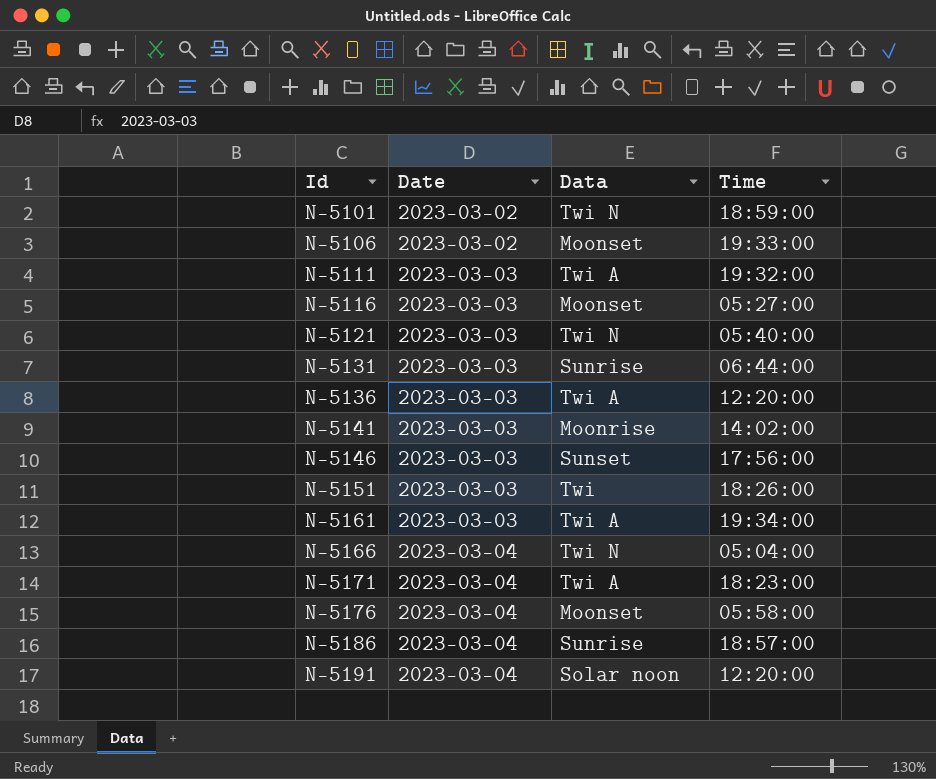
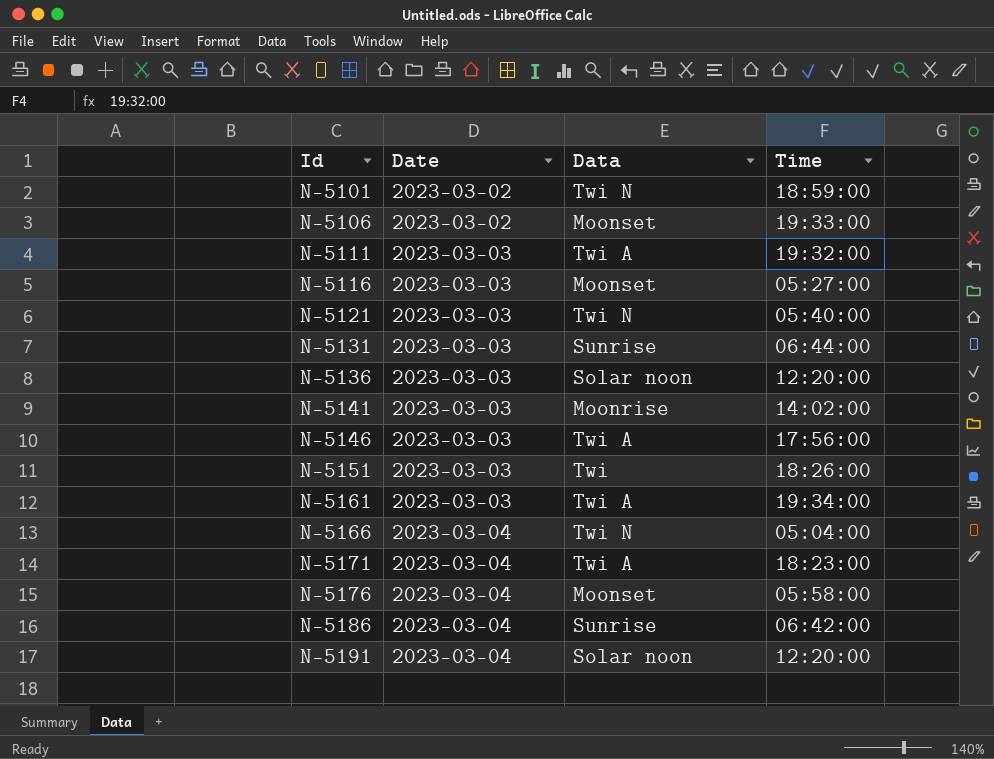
N-5136 | Data: Twi A -> Solar noon
N-5146 | Data: Sunset -> Twi A
N-5186 | Time: 18:57:00 -> 06:42:00

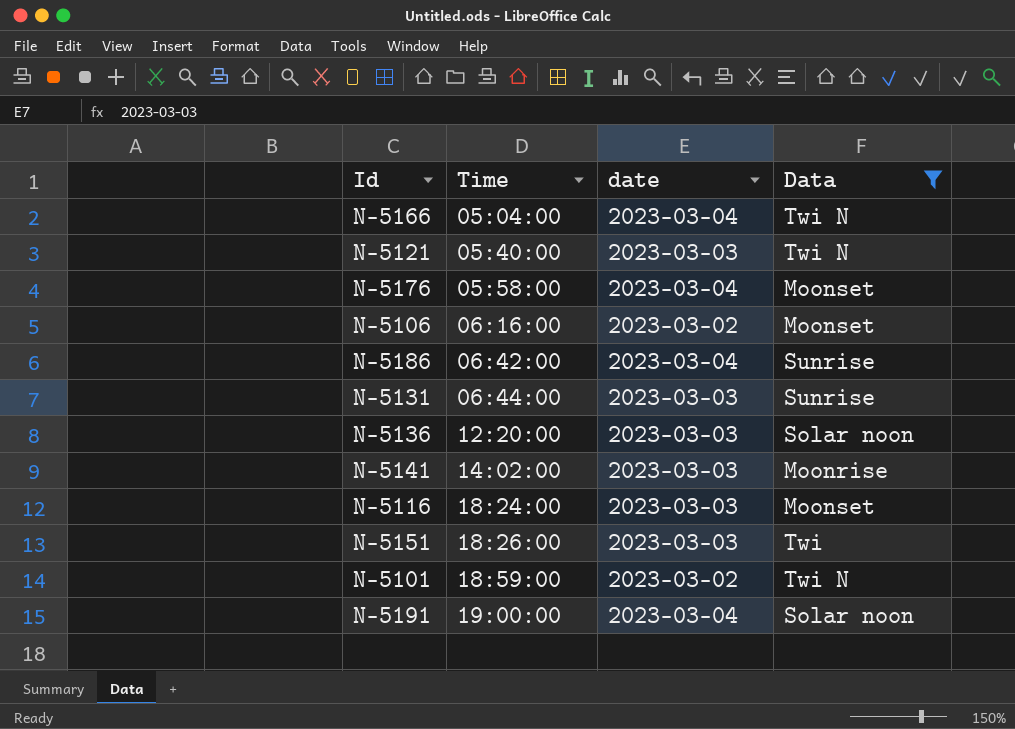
filter: none -> Data != Twi A
row order: Id ascending -> Time ascending
column Time | position: 4 -> 2
column name: Date -> date
N-5106 | Time: 19:33:00 -> 06:16:00
N-5116 | Time: 05:27:00 -> 18:24:00
N-5191 | Time: 12:20:00 -> 19:00:00

